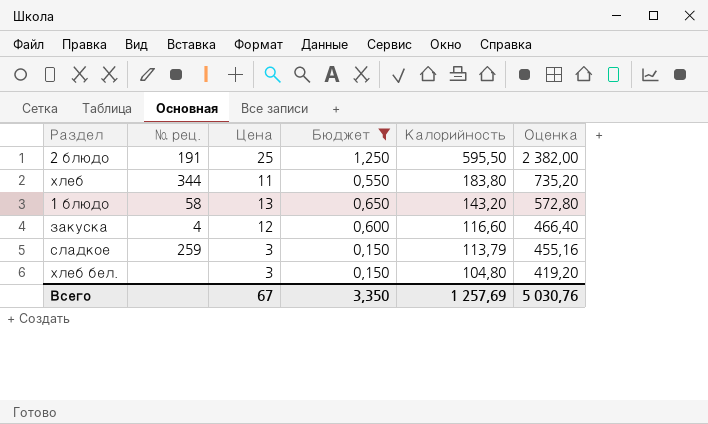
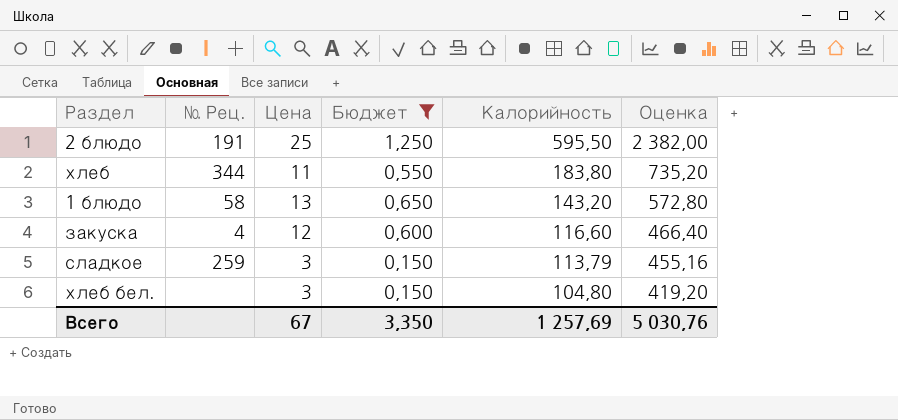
column name: № рец. -> № Рец.

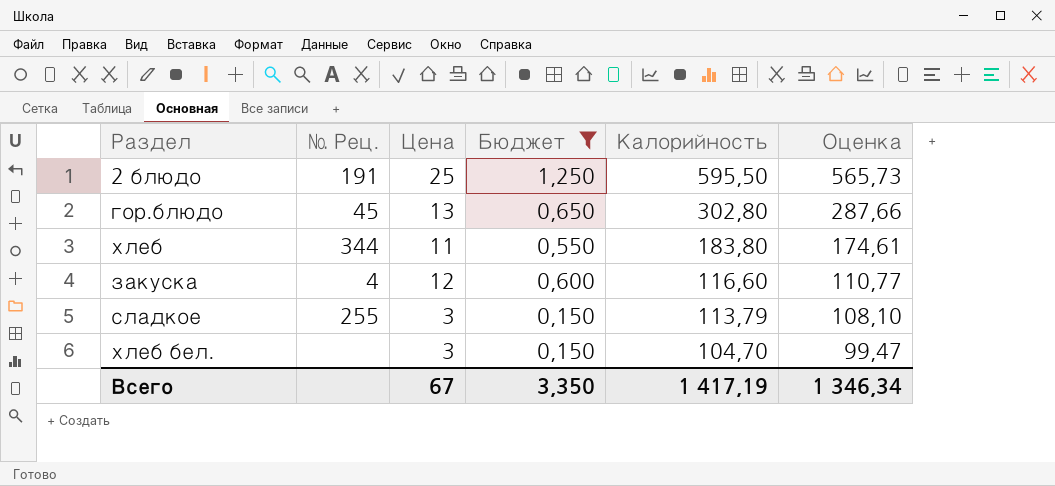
column Оценка | formula: [Калорийность] * 4 -> [Калорийность] * 0,95
row 1 блюдо: 58 | 13 | 0,650 | 143,20 | 572,80 -> none
row гор.блюдо: none -> 45 | 13 | 0,650 | 302,80 | 287,66
сладкое | № Рец.: 259 -> 255
хлеб бел. | Калорийность: 104,80 -> 104,70
Всего | Калорийность: 1 257,69 -> 1 417,19
Всего | Оценка: 5 030,76 -> 1 346,34

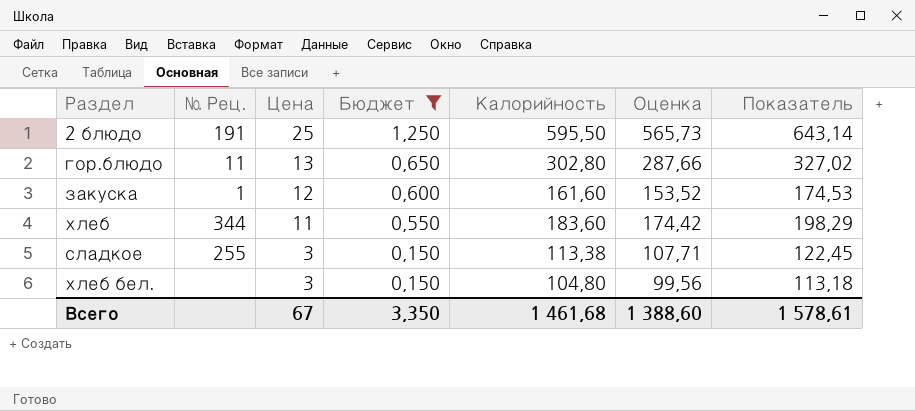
row order: Калорийность descending -> Цена descending
column Показатель | formula: none -> [Калорийность] * 1,08
гор.блюдо | № Рец.: 45 -> 11
закуска | № Рец.: 4 -> 1
закуска | Калорийность: 116,60 -> 161,60
закуска | Оценка: 110,77 -> 153,52
хлеб | Калорийность: 183,80 -> 183,60
хлеб | Оценка: 174,61 -> 174,42
сладкое | Калорийность: 113,79 -> 113,38
сладкое | Оценка: 108,10 -> 107,71
хлеб бел. | Калорийность: 104,70 -> 104,80
хлеб бел. | Оценка: 99,47 -> 99,56
Всего | Калорийность: 1 417,19 -> 1 461,68
Всего | Оценка: 1 346,34 -> 1 388,60

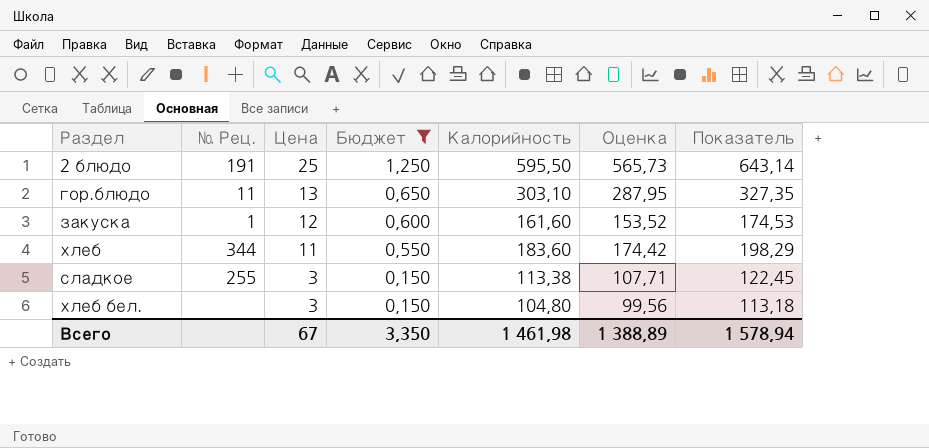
гор.блюдо | Калорийность: 302,80 -> 303,10
гор.блюдо | Оценка: 287,66 -> 287,95
гор.блюдо | Показатель: 327,02 -> 327,35
Всего | Калорийность: 1 461,68 -> 1 461,98
Всего | Оценка: 1 388,60 -> 1 388,89
Всего | Показатель: 1 578,61 -> 1 578,94

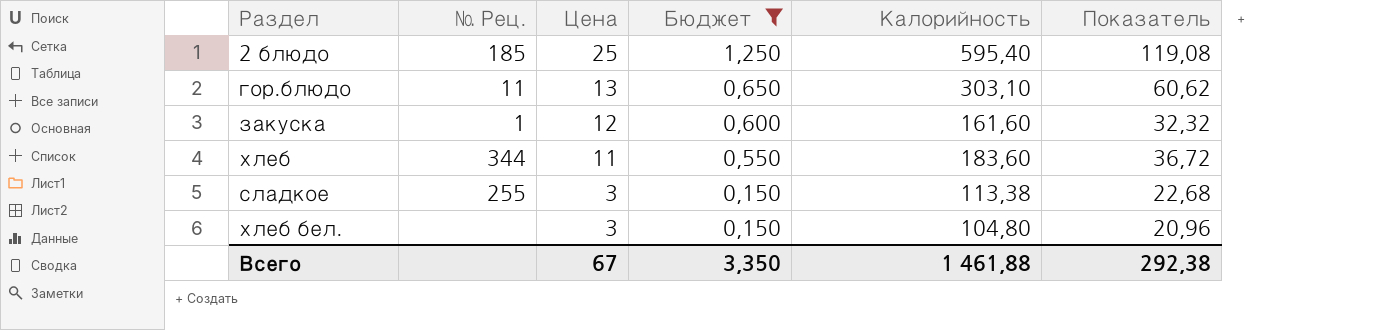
column Оценка | formula: [Калорийность] * 0,95 -> none
column Показатель | formula: [Калорийность] * 1,08 -> [Калорийность] * 0,2
2 блюдо | № Рец.: 191 -> 185
2 блюдо | Калорийность: 595,50 -> 595,40
Всего | Калорийность: 1 461,98 -> 1 461,88
Всего | Показатель: 1 578,94 -> 292,38

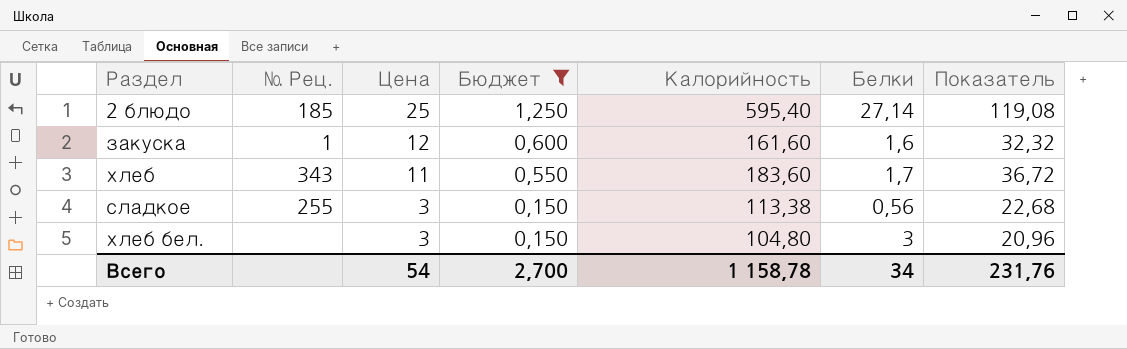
column Белки | position: none -> 6
row гор.блюдо: 11 | 13 | 0,650 | 303,10 | 60,62 -> none
хлеб | № Рец.: 344 -> 343
Всего | Цена: 67 -> 54
Всего | Бюджет: 3,350 -> 2,700
Всего | Калорийность: 1 461,88 -> 1 158,78
Всего | Показатель: 292,38 -> 231,76

